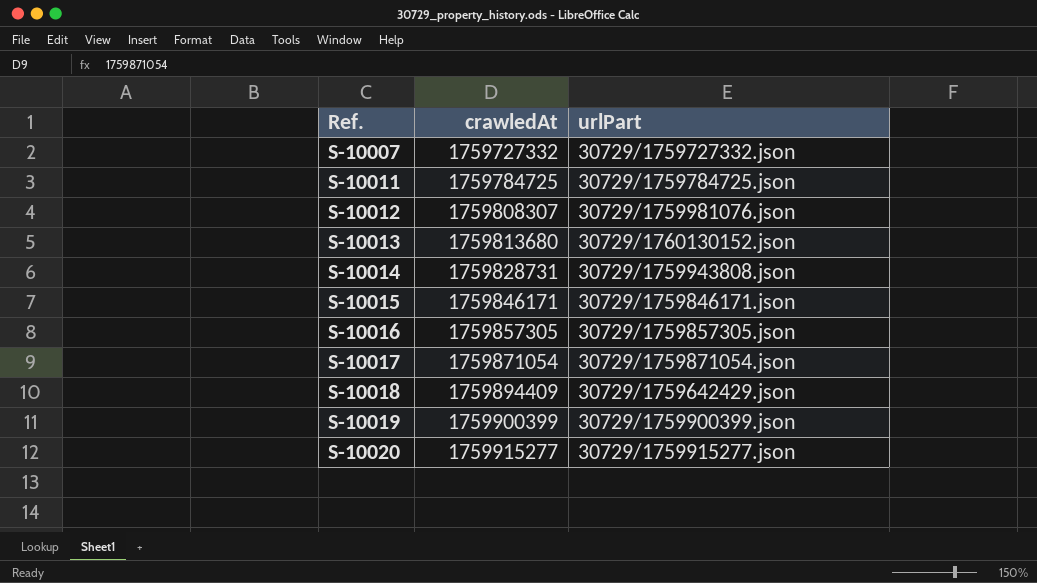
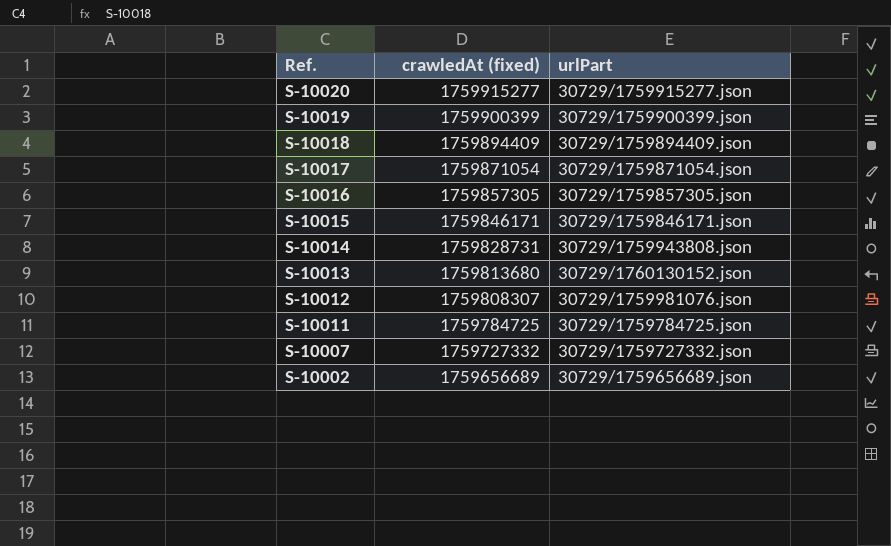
row order: Ref. ascending -> Ref. descending
column name: crawledAt -> crawledAt (fixed)
S-10018 | urlPart: 30729/1759642429.json -> 30729/1759894409.json
row S-10002: none -> 1759656689 | 30729/1759656689.json

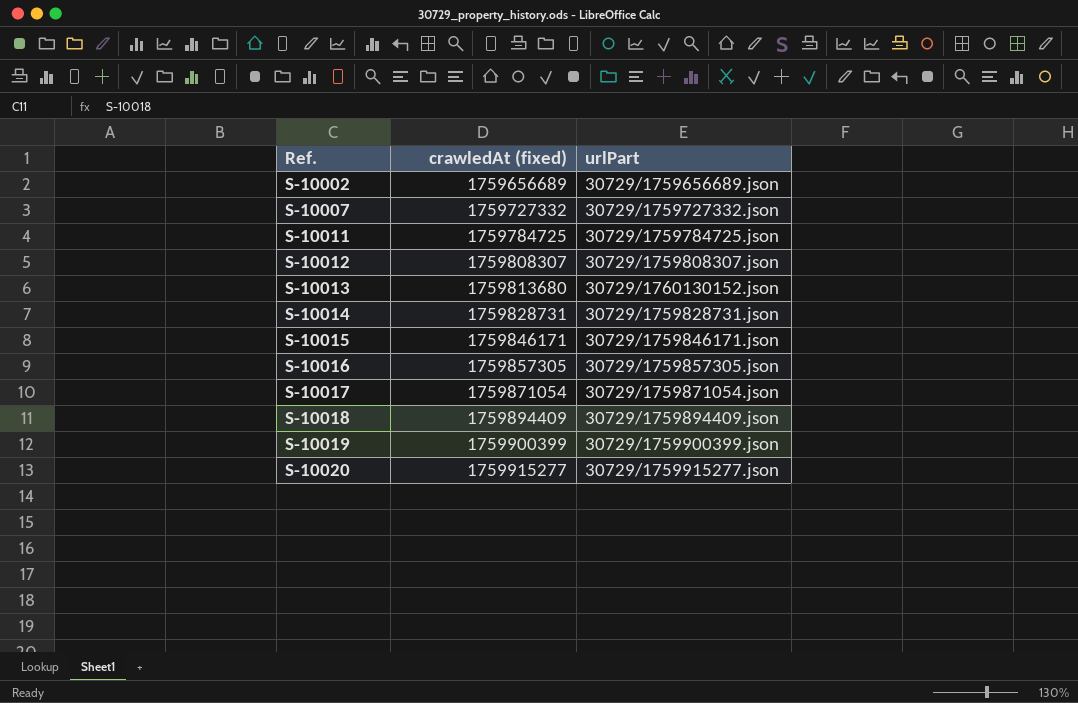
row order: Ref. descending -> Ref. ascending
S-10012 | urlPart: 30729/1759981076.json -> 30729/1759808307.json
S-10014 | urlPart: 30729/1759943808.json -> 30729/1759828731.json

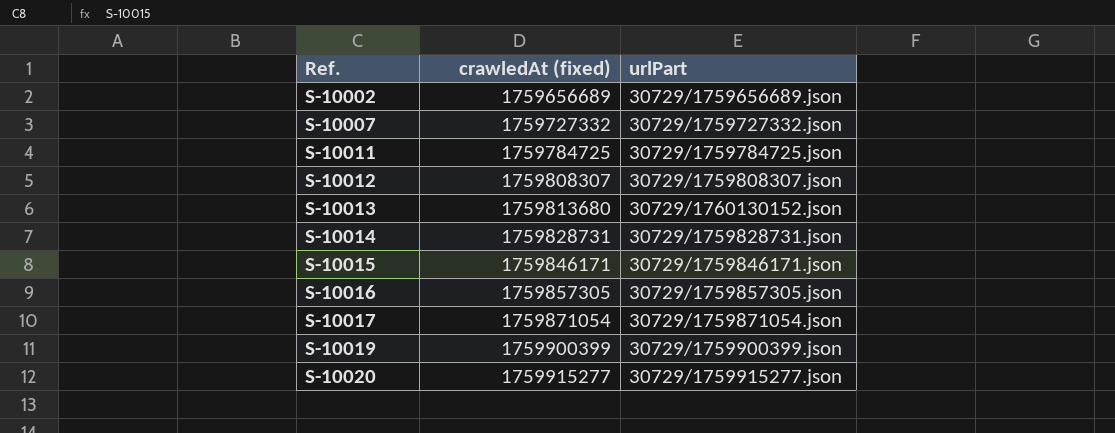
row S-10018: 1759894409 | 30729/1759894409.json -> none

